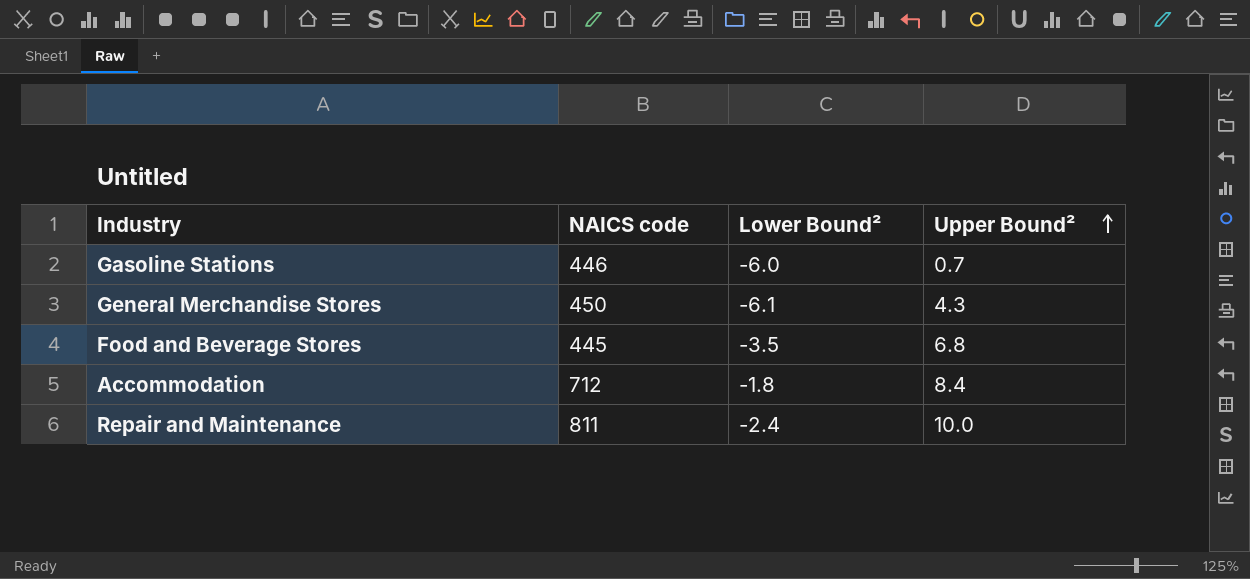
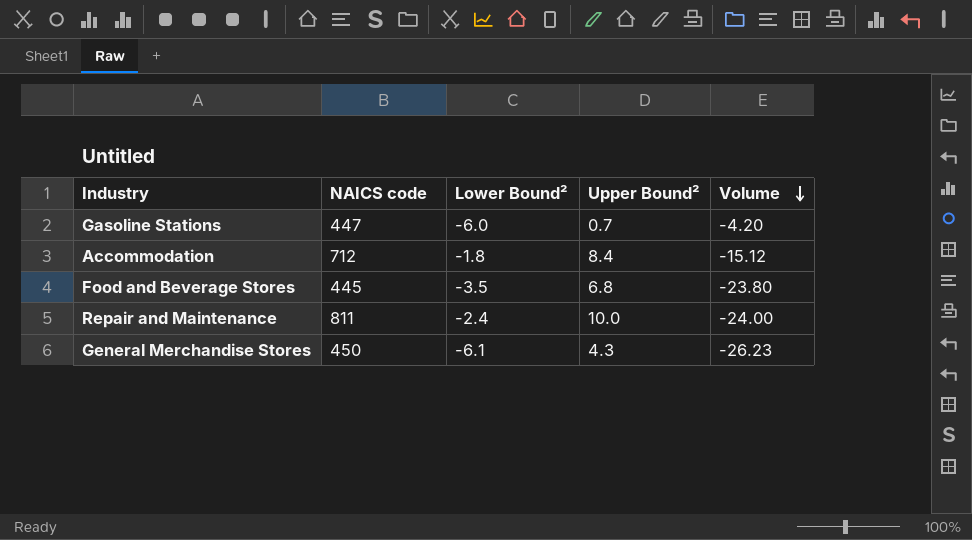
row order: Upper Bound² ascending -> Volume descending
column Volume | formula: none -> [Lower Bound²] * [Upper Bound²]
Gasoline Stations | NAICS code: 446 -> 447

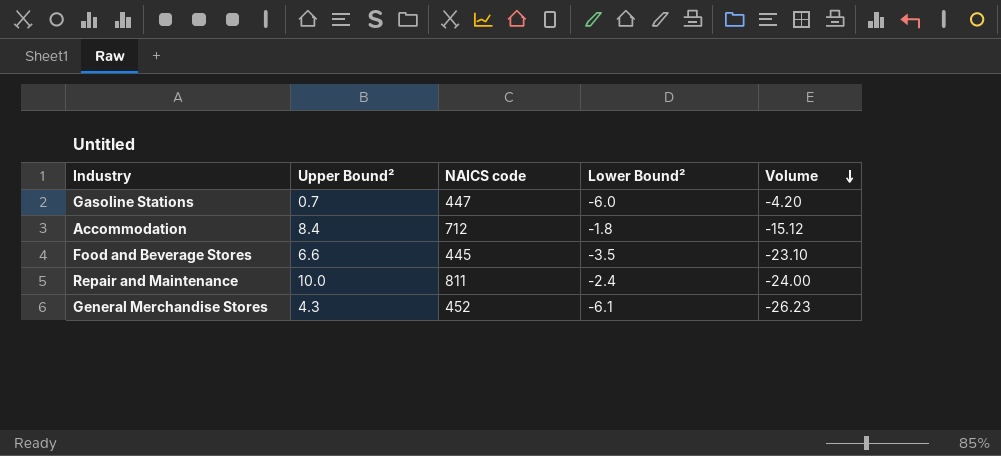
column Upper Bound² | position: 4 -> 2
Food and Beverage Stores | Upper Bound²: 6.8 -> 6.6
Food and Beverage Stores | Volume: -23.80 -> -23.10
General Merchandise Stores | NAICS code: 450 -> 452

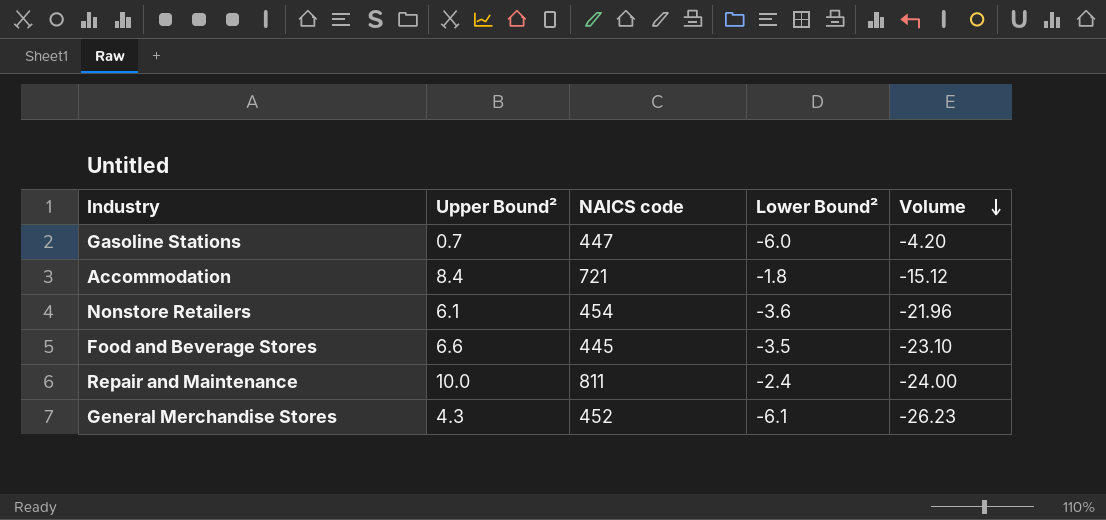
Accommodation | NAICS code: 712 -> 721
row Nonstore Retailers: none -> 6.1 | 454 | -3.6 | -21.96

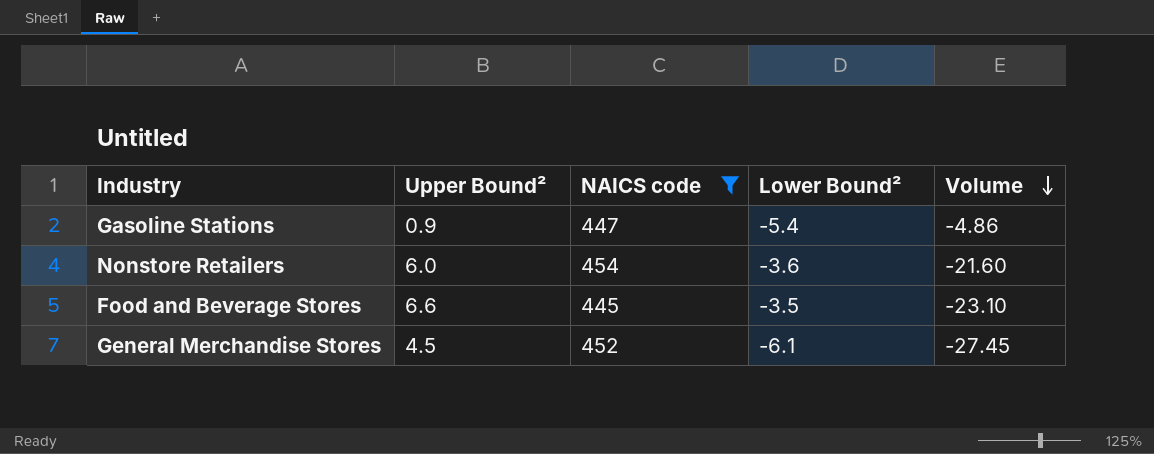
filter: none -> NAICS code <= 454
Gasoline Stations | Upper Bound²: 0.7 -> 0.9
Gasoline Stations | Lower Bound²: -6.0 -> -5.4
Gasoline Stations | Volume: -4.20 -> -4.86
Nonstore Retailers | Upper Bound²: 6.1 -> 6.0
Nonstore Retailers | Volume: -21.96 -> -21.60
General Merchandise Stores | Upper Bound²: 4.3 -> 4.5
General Merchandise Stores | Volume: -26.23 -> -27.45

